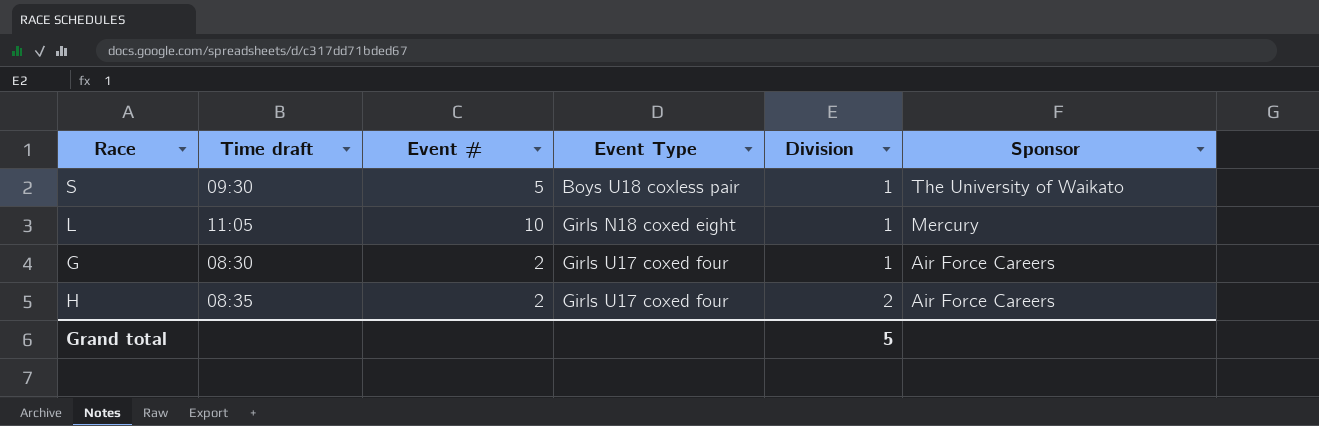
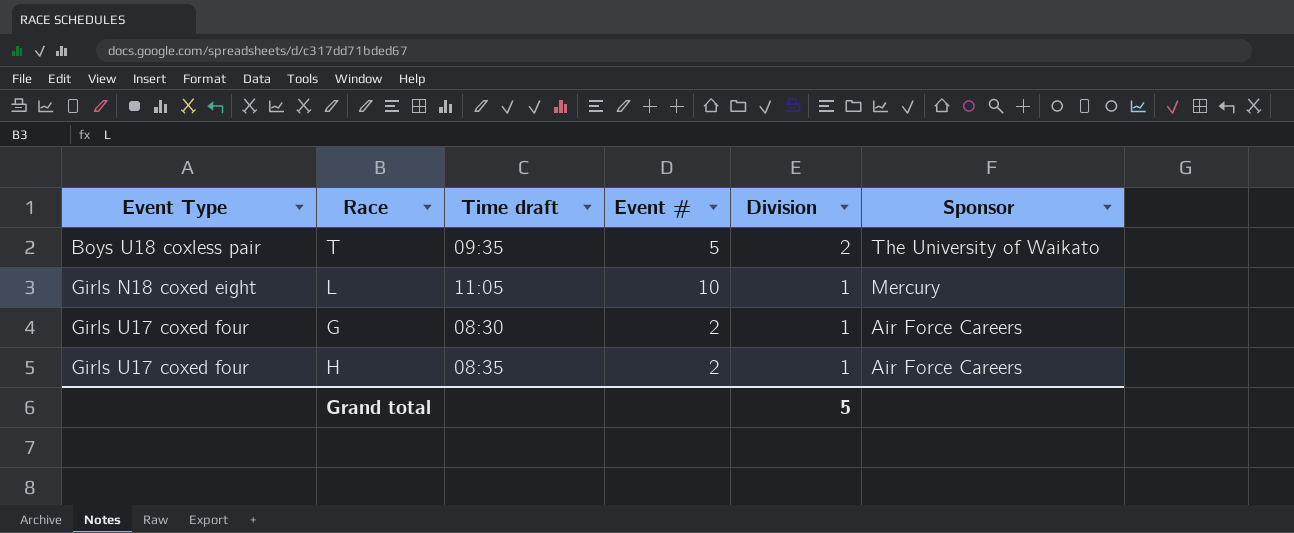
column Event Type | position: 4 -> 1
row S: 09:30 | 5 | Boys U18 coxless pair | 1 | The University of Waikato -> none
row T: none -> Boys U18 coxless pair | 09:35 | 5 | 2 | The University of Waikato
H | Division: 2 -> 1

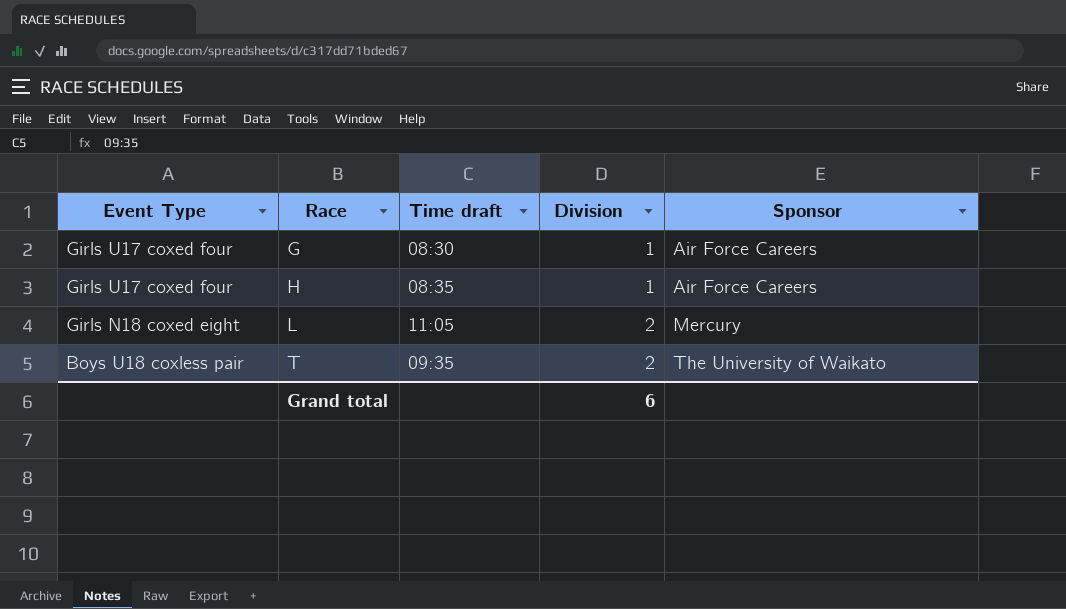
row order: Event Type ascending -> Event Type descending
column Event # | position: 4 -> none
L | Division: 1 -> 2
Grand total | Division: 5 -> 6

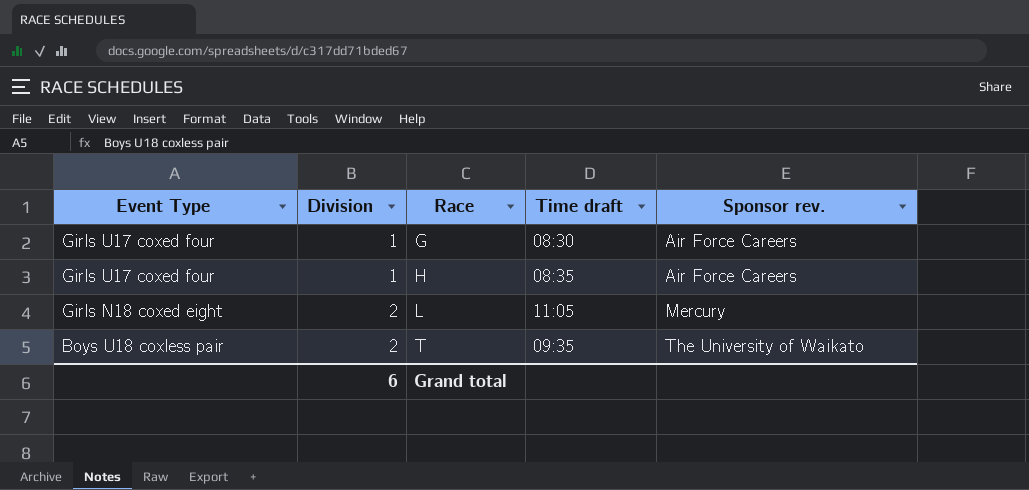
column Division | position: 4 -> 2
column name: Sponsor -> Sponsor rev.

